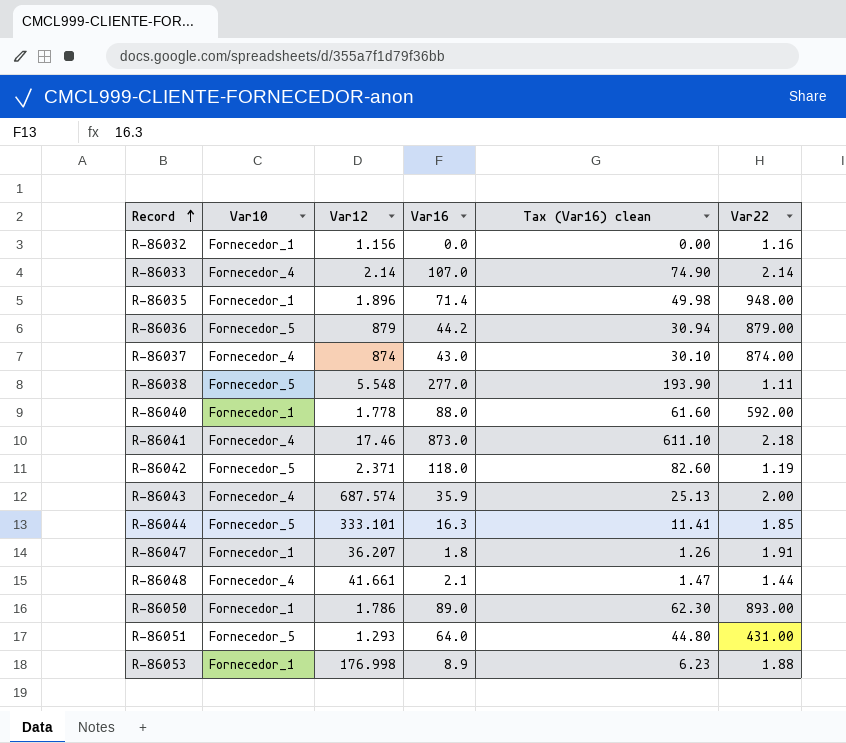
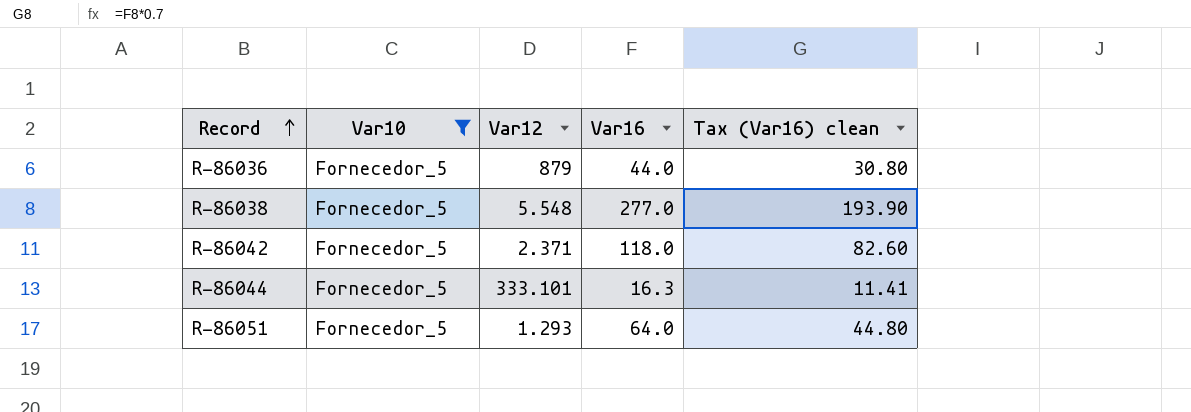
filter: none -> Var10 = Fornecedor_5
column Var22 | position: 6 -> none
R-86036 | Var16: 44.2 -> 44.0
R-86036 | Tax (Var16) clean: 30.94 -> 30.80

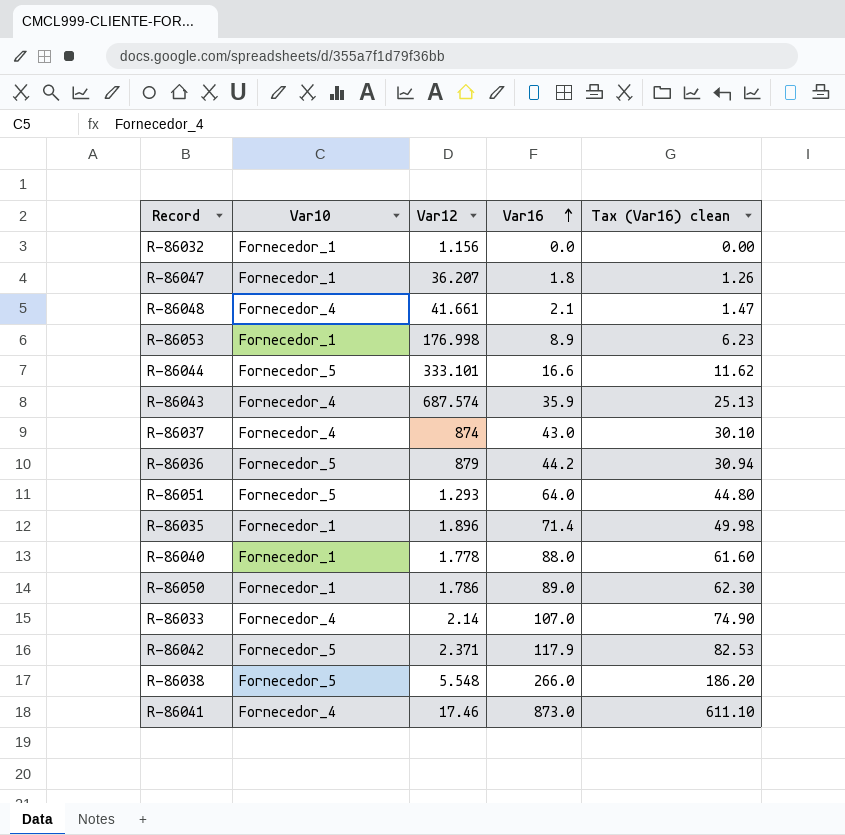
filter: Var10 = Fornecedor_5 -> none
row order: Record ascending -> Var16 ascending
R-86044 | Var16: 16.3 -> 16.6
R-86044 | Tax (Var16) clean: 11.41 -> 11.62
R-86036 | Var16: 44.0 -> 44.2
R-86036 | Tax (Var16) clean: 30.80 -> 30.94
R-86042 | Var16: 118.0 -> 117.9
R-86042 | Tax (Var16) clean: 82.60 -> 82.53
R-86038 | Var16: 277.0 -> 266.0
R-86038 | Tax (Var16) clean: 193.90 -> 186.20

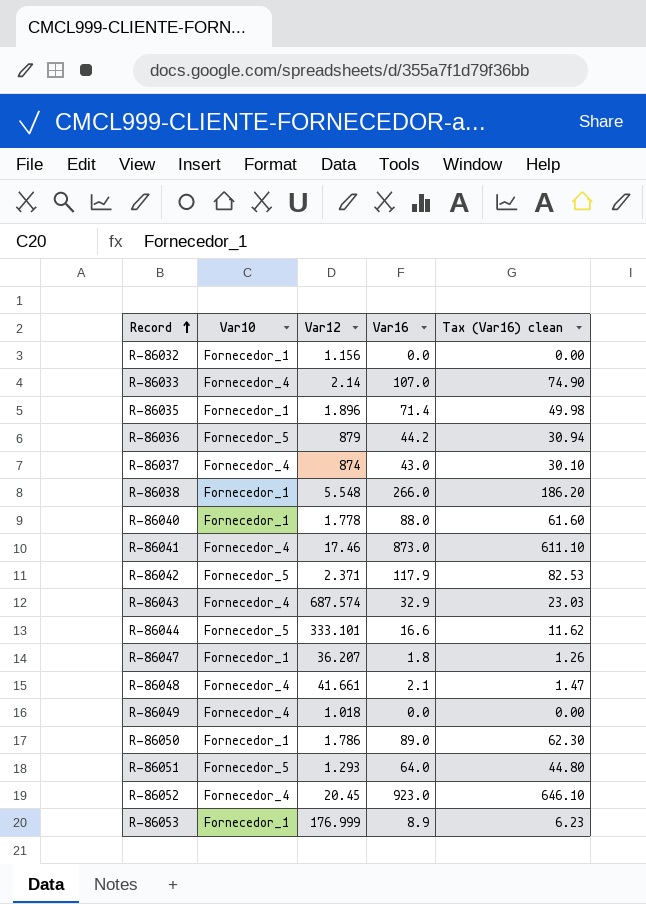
row order: Var16 ascending -> Record ascending
R-86038 | Var10: Fornecedor_5 -> Fornecedor_1
R-86043 | Var16: 35.9 -> 32.9
R-86043 | Tax (Var16) clean: 25.13 -> 23.03
row R-86049: none -> Fornecedor_4 | 1.018 | 0.0 | 0.00
row R-86052: none -> Fornecedor_4 | 20.45 | 923.0 | 646.10
R-86053 | Var12: 176.998 -> 176.999

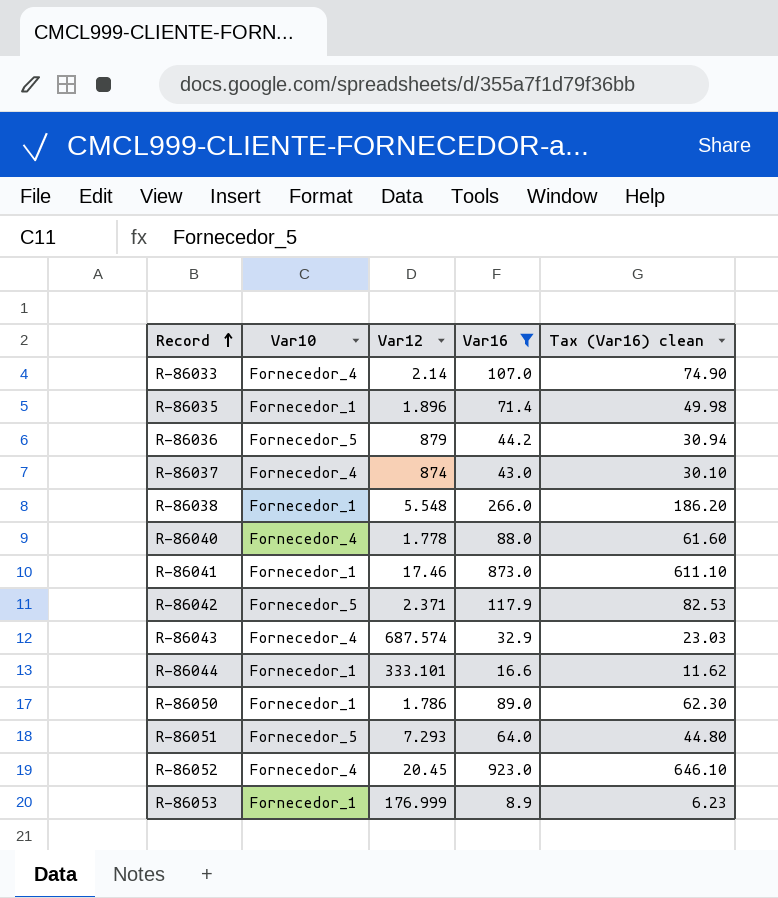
filter: none -> Var16 >= 8.9
R-86040 | Var10: Fornecedor_1 -> Fornecedor_4
R-86041 | Var10: Fornecedor_4 -> Fornecedor_1
R-86044 | Var10: Fornecedor_5 -> Fornecedor_1
R-86051 | Var12: 1.293 -> 7.293

